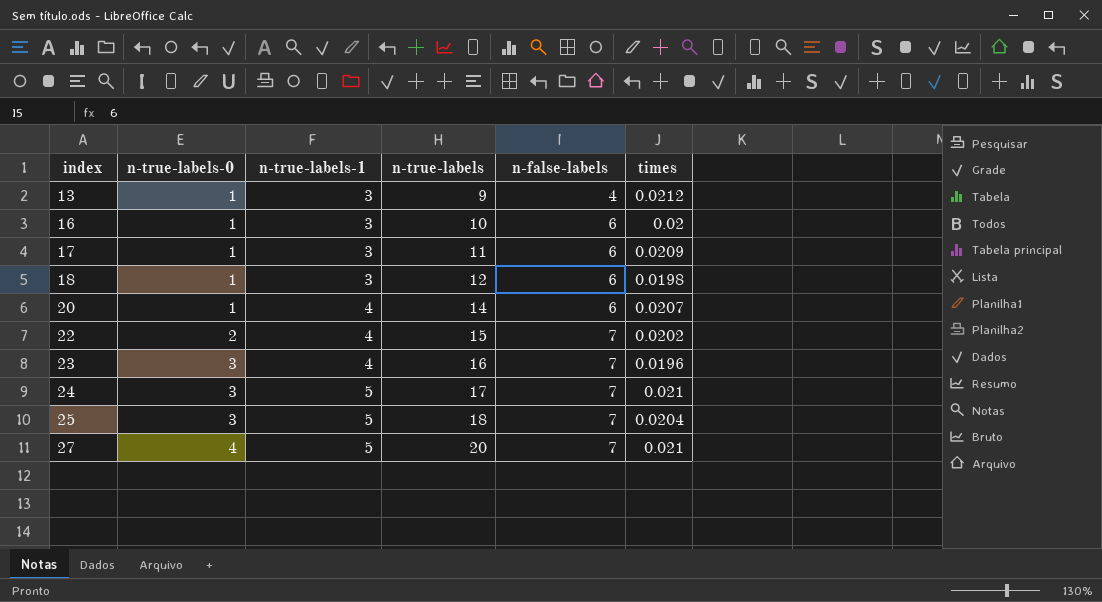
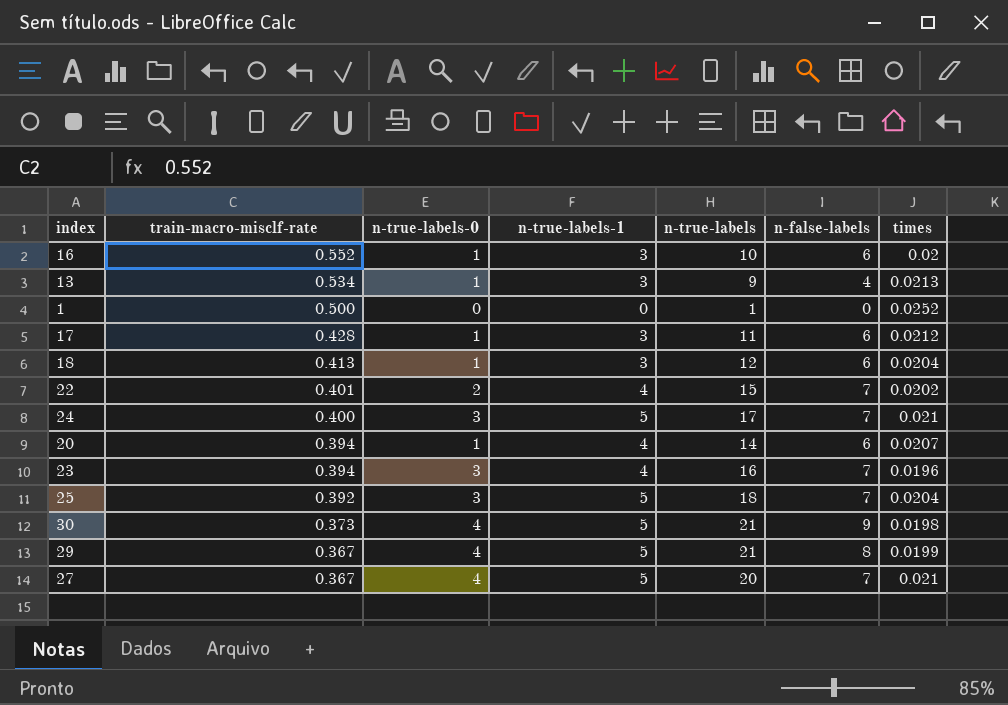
row order: index ascending -> train-macro-misclf-rate descending
column train-macro-misclf-rate | position: none -> 2
13 | times: 0.0212 -> 0.0213
row 1: none -> 0.500 | 0 | 0 | 1 | 0 | 0.0252
17 | times: 0.0209 -> 0.0212
18 | times: 0.0198 -> 0.0204
row 30: none -> 0.373 | 4 | 5 | 21 | 9 | 0.0198
row 29: none -> 0.367 | 4 | 5 | 21 | 8 | 0.0199

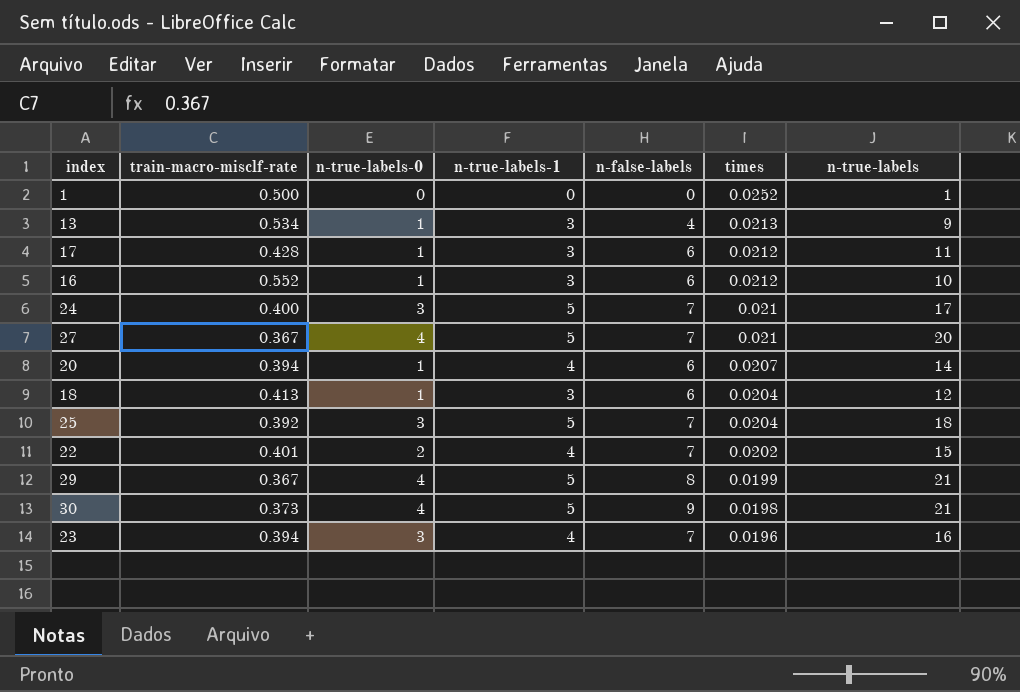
row order: train-macro-misclf-rate descending -> times descending
column n-true-labels | position: 5 -> 7
16 | times: 0.02 -> 0.0212

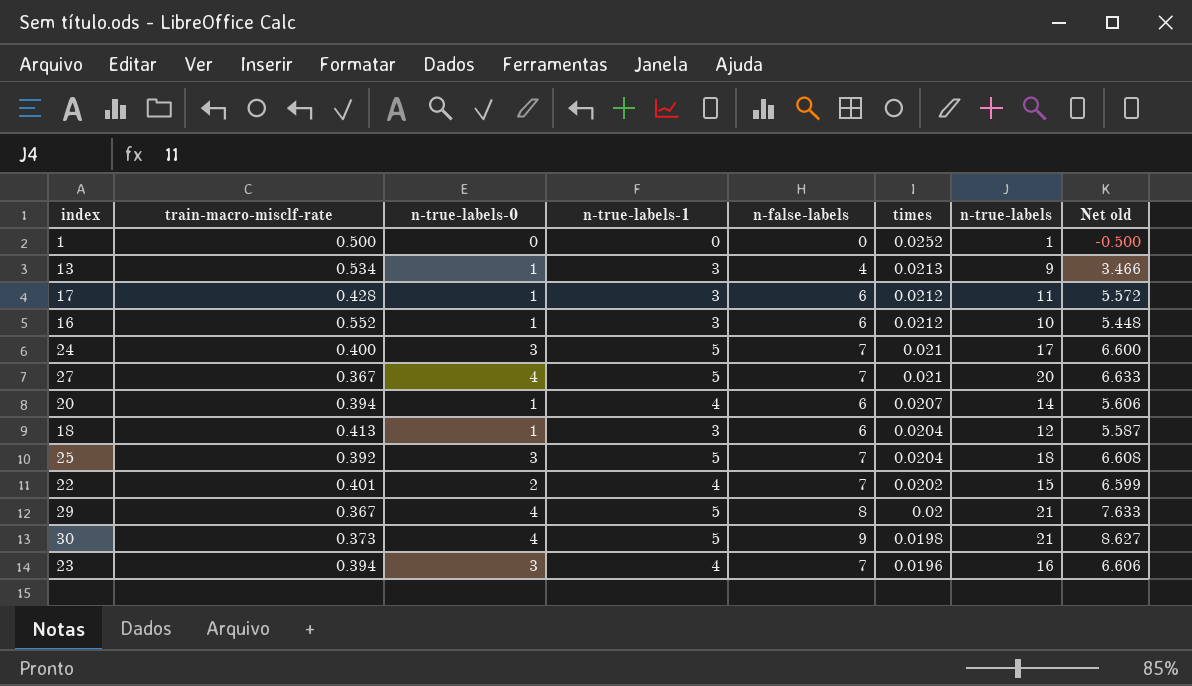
column Net old | formula: none -> [n-false-labels] - [train-macro-misclf-rate]
29 | times: 0.0199 -> 0.02

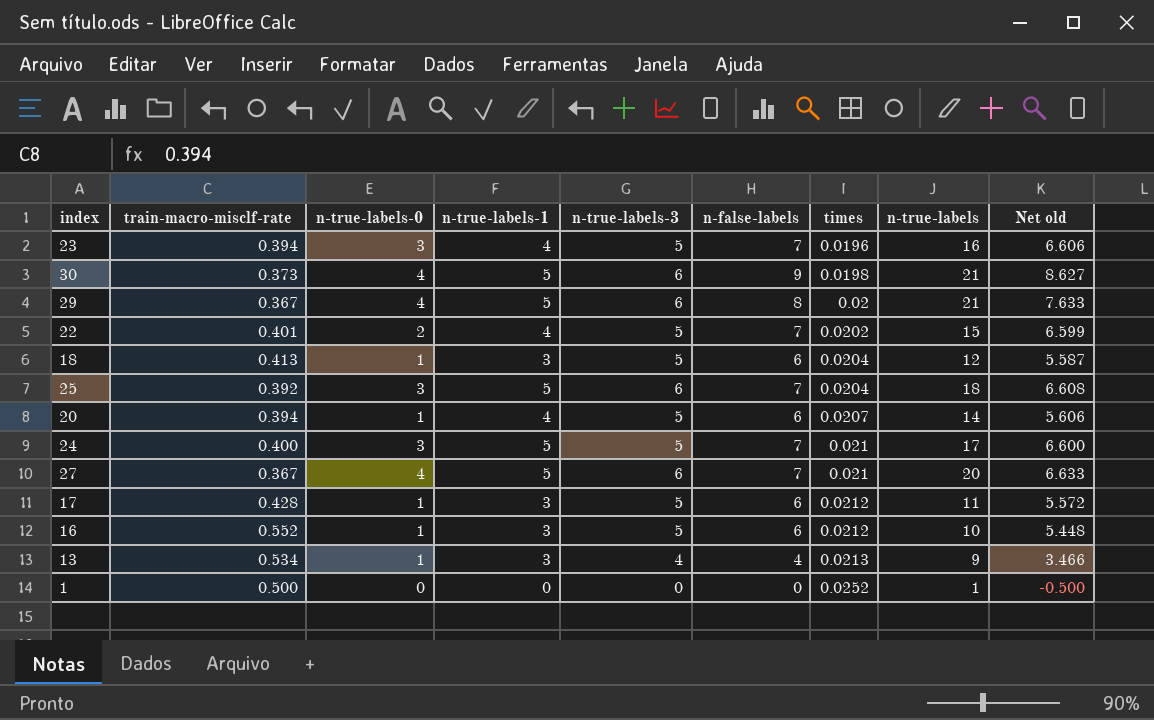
row order: times descending -> times ascending
column n-true-labels-3 | position: none -> 5

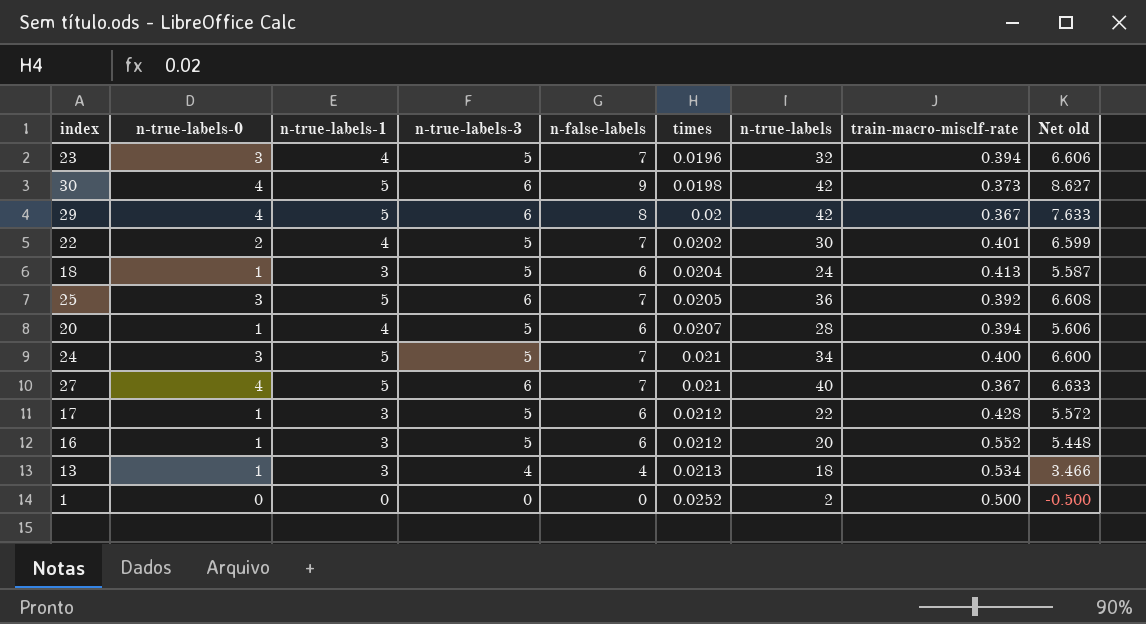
column train-macro-misclf-rate | position: 2 -> 8
23 | n-true-labels: 16 -> 32
30 | n-true-labels: 21 -> 42
29 | n-true-labels: 21 -> 42
22 | n-true-labels: 15 -> 30
18 | n-true-labels: 12 -> 24
25 | times: 0.0204 -> 0.0205
25 | n-true-labels: 18 -> 36
20 | n-true-labels: 14 -> 28
24 | n-true-labels: 17 -> 34
27 | n-true-labels: 20 -> 40
17 | n-true-labels: 11 -> 22
16 | n-true-labels: 10 -> 20
13 | n-true-labels: 9 -> 18
1 | n-true-labels: 1 -> 2

